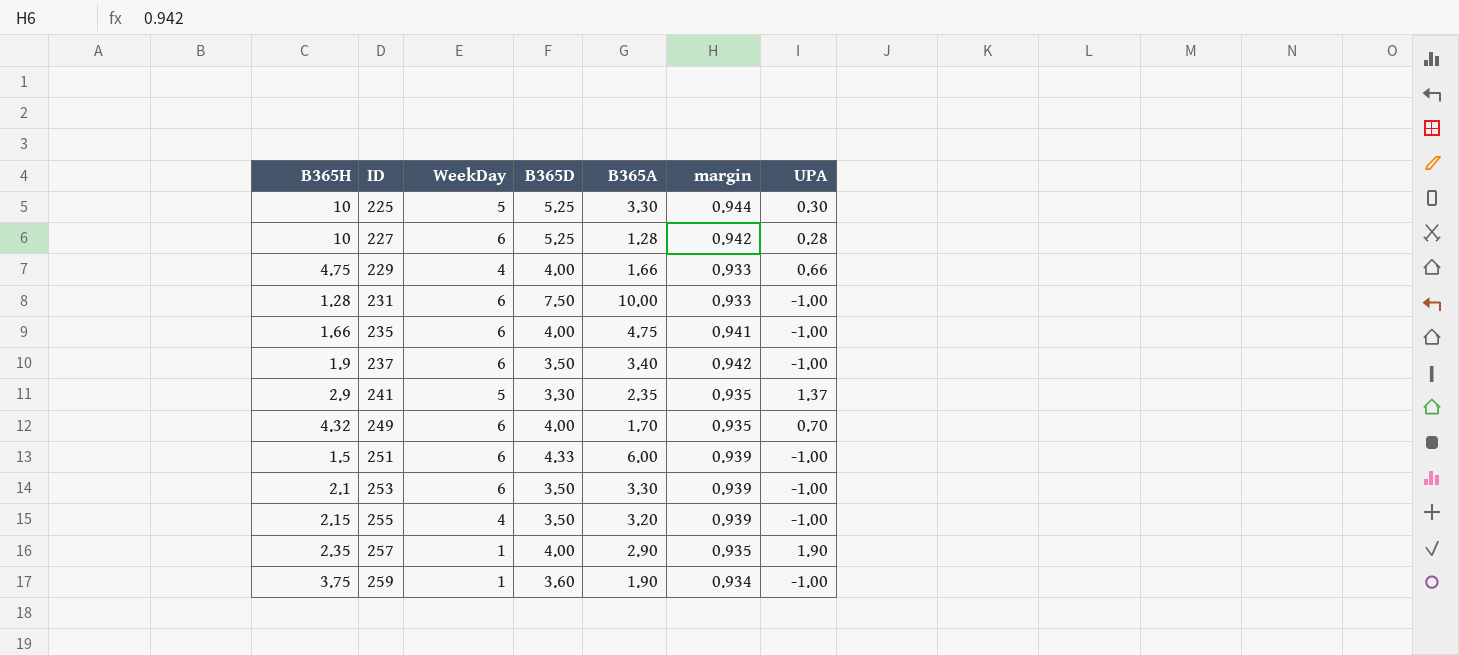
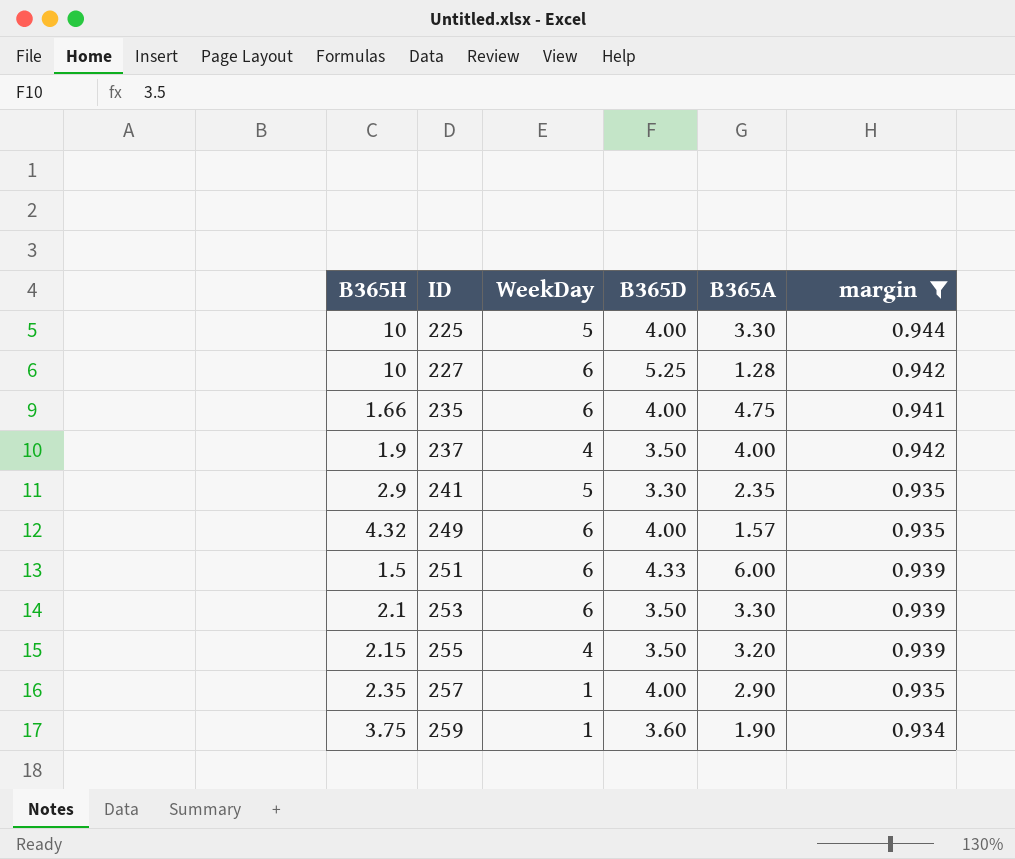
filter: none -> margin != 0.933
column UPA | position: 7 -> none
225 | B365D: 5.25 -> 4.00
237 | WeekDay: 6 -> 4
237 | B365A: 3.40 -> 4.00
249 | B365A: 1.70 -> 1.57

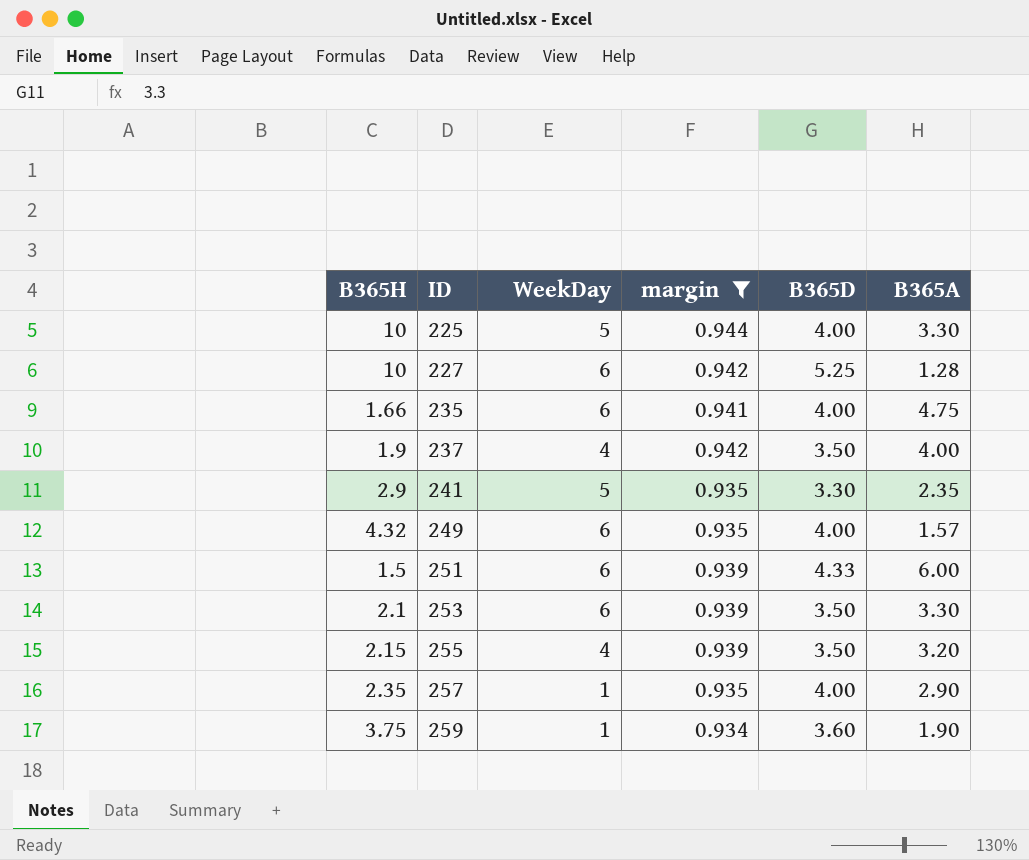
column margin | position: 6 -> 4

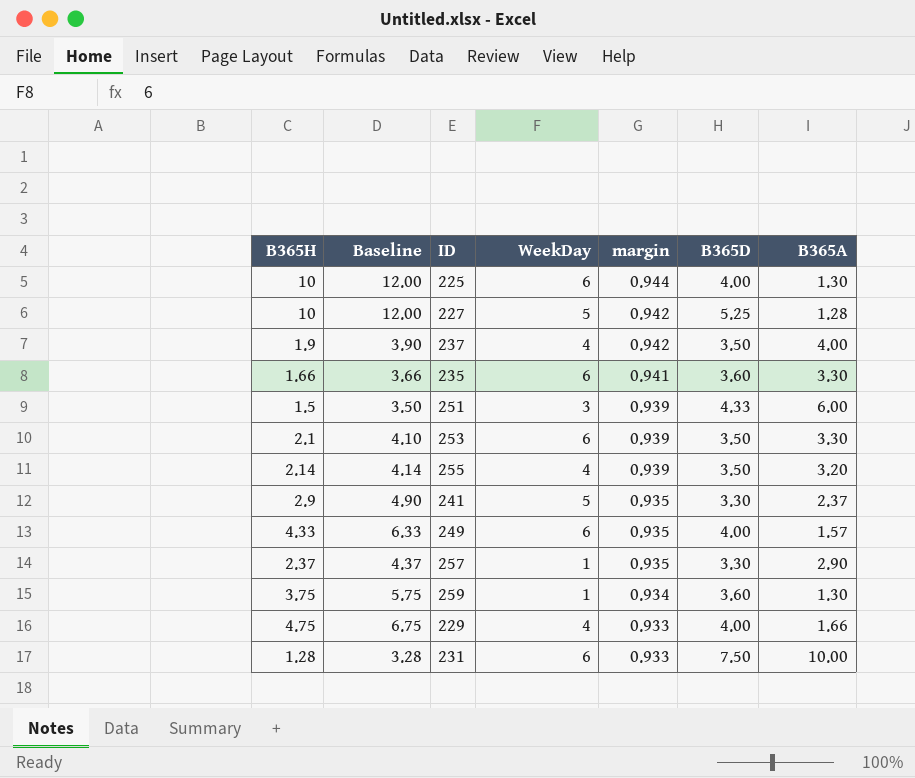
filter: margin != 0.933 -> none
row order: ID ascending -> margin descending
column Baseline | formula: none -> [B365H] + 2
225 | WeekDay: 5 -> 6
225 | B365A: 3.30 -> 1.30
227 | WeekDay: 6 -> 5
235 | B365D: 4.00 -> 3.60
235 | B365A: 4.75 -> 3.30
251 | WeekDay: 6 -> 3
255 | B365H: 2.15 -> 2.14
241 | B365A: 2.35 -> 2.37
249 | B365H: 4.32 -> 4.33
257 | B365H: 2.35 -> 2.37
257 | B365D: 4.00 -> 3.30
259 | B365A: 1.90 -> 1.30

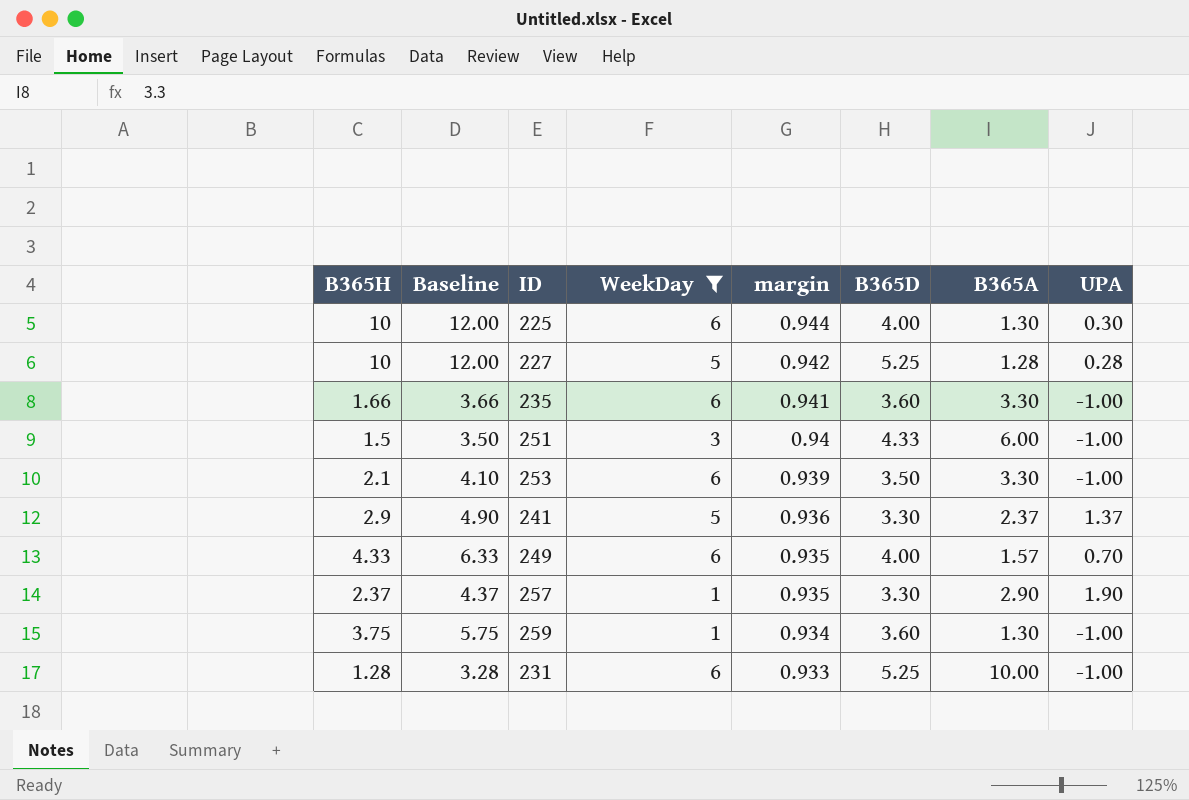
filter: none -> WeekDay != 4
column UPA | position: none -> 8
251 | margin: 0.939 -> 0.94
241 | margin: 0.935 -> 0.936
231 | B365D: 7.50 -> 5.25

